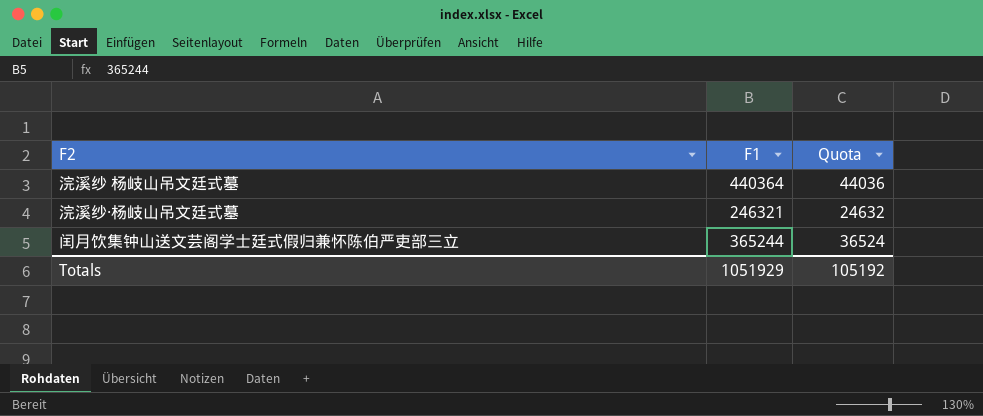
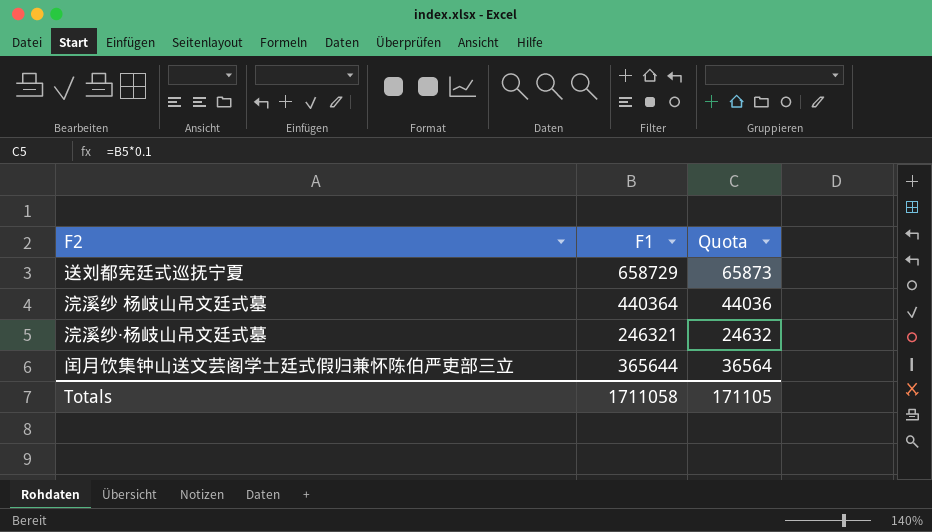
row 送刘都宪廷式巡抚宁夏: none -> 658729 | 65873
闰月饮集钟山送文芸阁学士廷式假归兼怀陈伯严吏部三立 | F1: 365244 -> 365644
闰月饮集钟山送文芸阁学士廷式假归兼怀陈伯严吏部三立 | Quota: 36524 -> 36564
Totals | F1: 1051929 -> 1711058
Totals | Quota: 105192 -> 171105

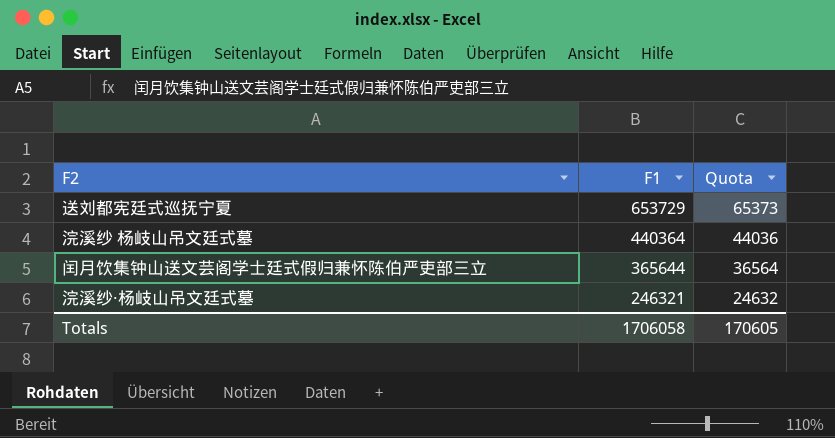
row order: none -> F1 descending
送刘都宪廷式巡抚宁夏 | F1: 658729 -> 653729
送刘都宪廷式巡抚宁夏 | Quota: 65873 -> 65373
Totals | F1: 1711058 -> 1706058
Totals | Quota: 171105 -> 170605

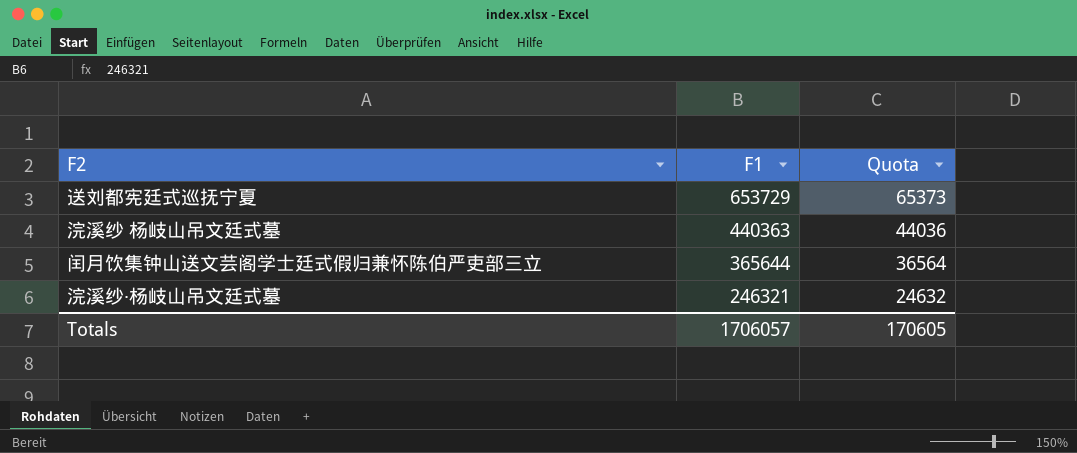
浣溪纱 杨岐山吊文廷式墓 | F1: 440364 -> 440363
Totals | F1: 1706058 -> 1706057

